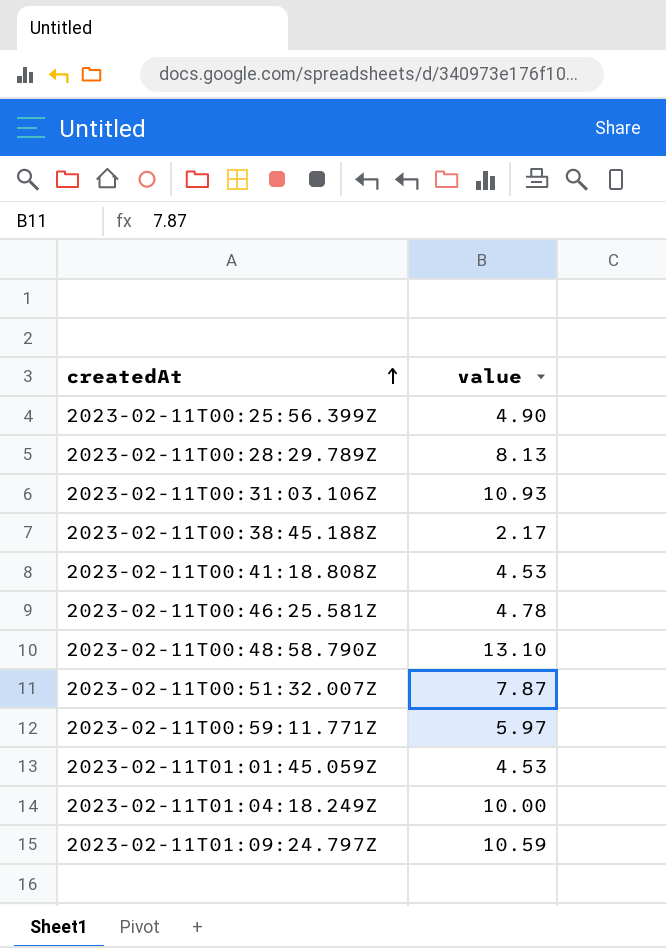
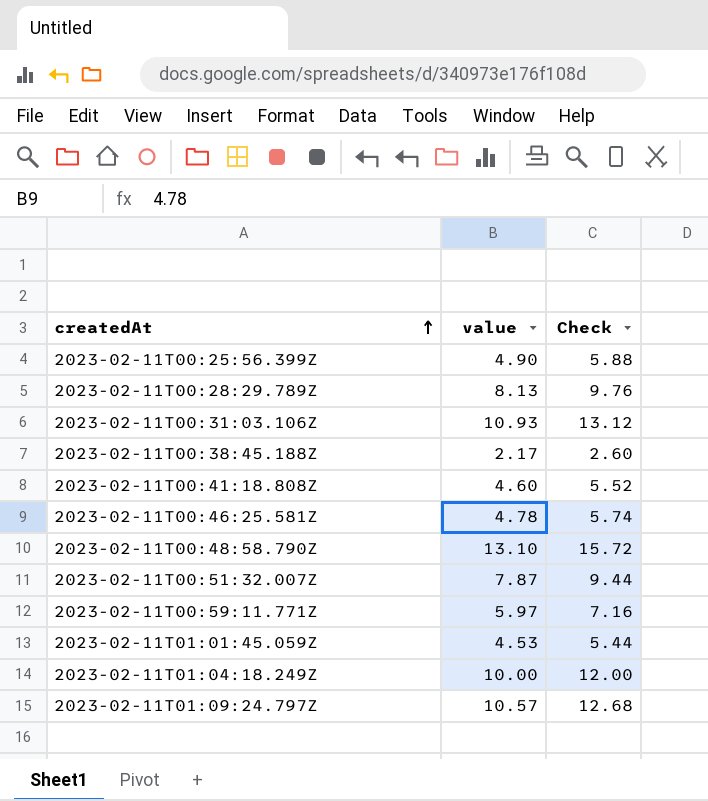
column Check | formula: none -> [value] * 1.2
2023-02-11T00:41:18.808Z | value: 4.53 -> 4.60
2023-02-11T01:09:24.797Z | value: 10.59 -> 10.57

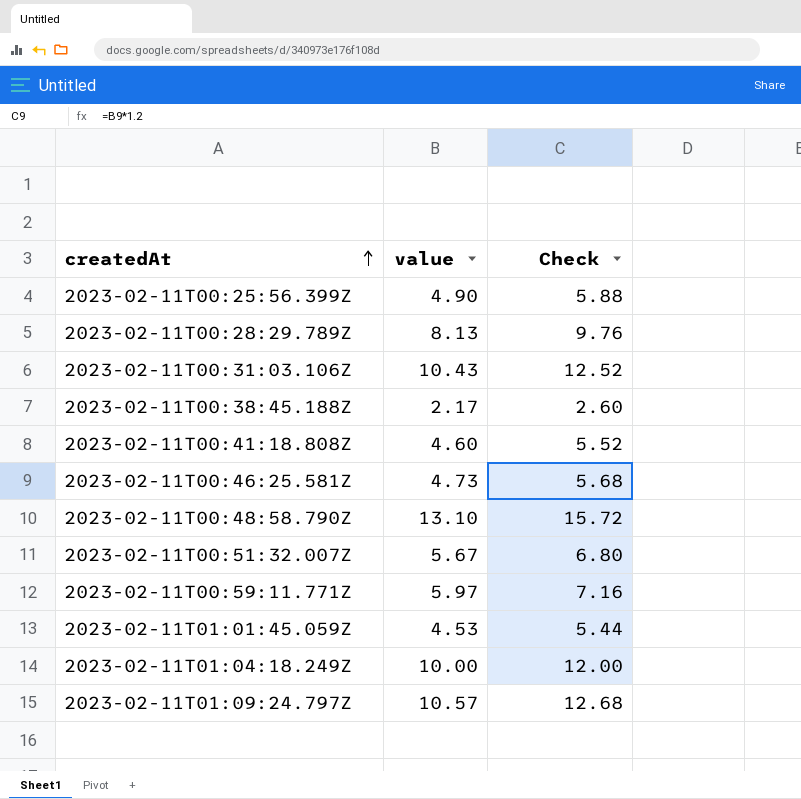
2023-02-11T00:31:03.106Z | value: 10.93 -> 10.43
2023-02-11T00:31:03.106Z | Check: 13.12 -> 12.52
2023-02-11T00:46:25.581Z | value: 4.78 -> 4.73
2023-02-11T00:46:25.581Z | Check: 5.74 -> 5.68
2023-02-11T00:51:32.007Z | value: 7.87 -> 5.67
2023-02-11T00:51:32.007Z | Check: 9.44 -> 6.80

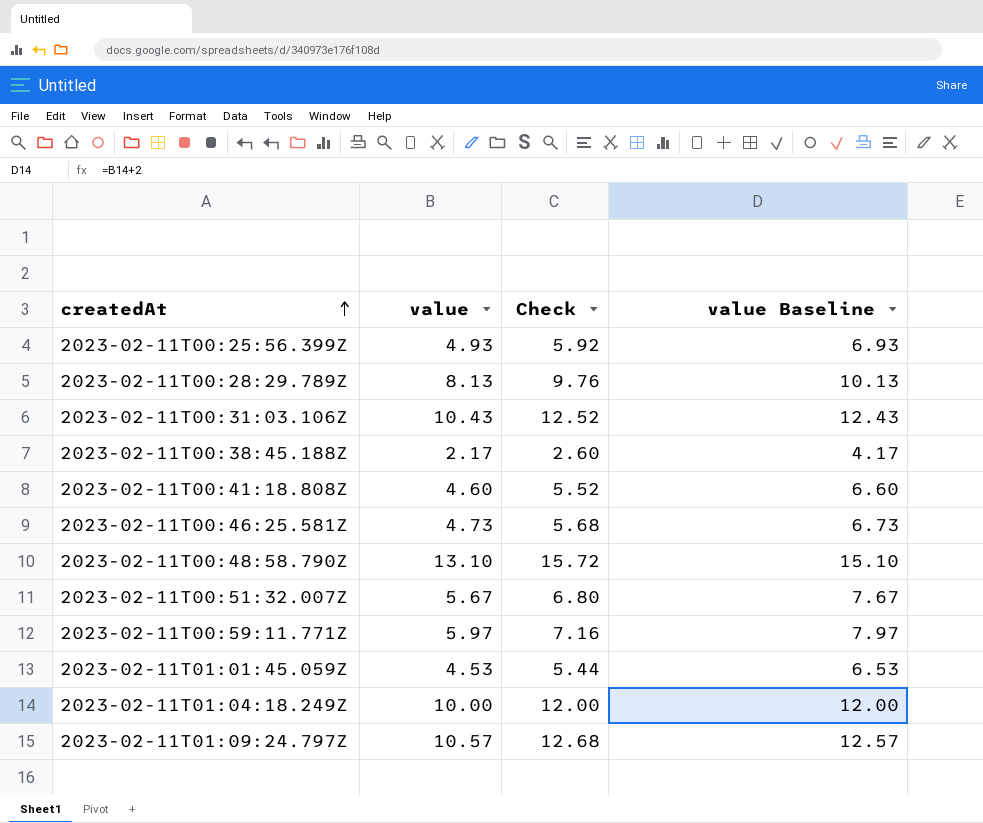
column value Baseline | formula: none -> [value] + 2
2023-02-11T00:25:56.399Z | value: 4.90 -> 4.93
2023-02-11T00:25:56.399Z | Check: 5.88 -> 5.92

